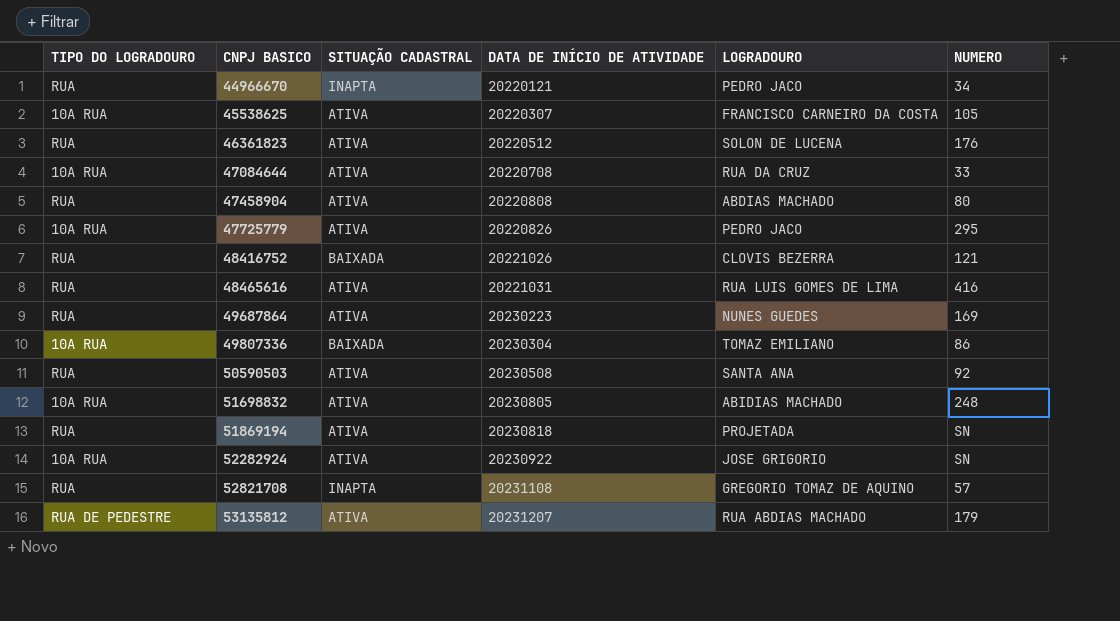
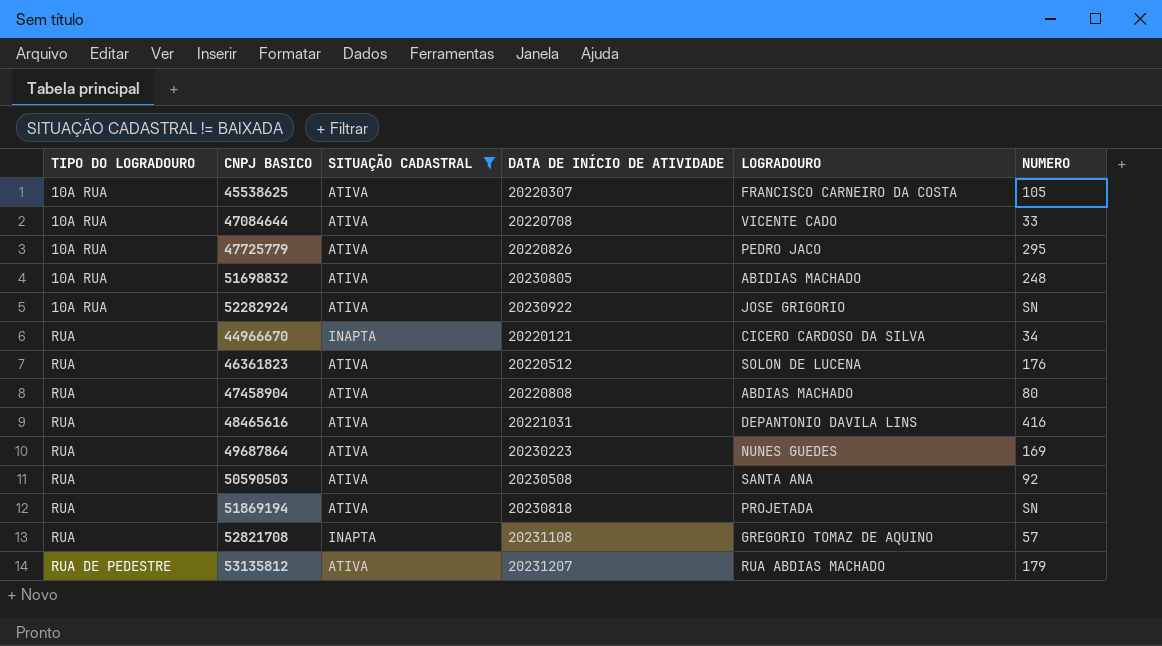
filter: none -> SITUAÇÃO CADASTRAL != BAIXADA
row order: CNPJ BASICO ascending -> TIPO DO LOGRADOURO ascending
47084644 | LOGRADOURO: RUA DA CRUZ -> VICENTE CADO
44966670 | LOGRADOURO: PEDRO JACO -> CICERO CARDOSO DA SILVA
48465616 | LOGRADOURO: RUA LUIS GOMES DE LIMA -> DEPANTONIO DAVILA LINS

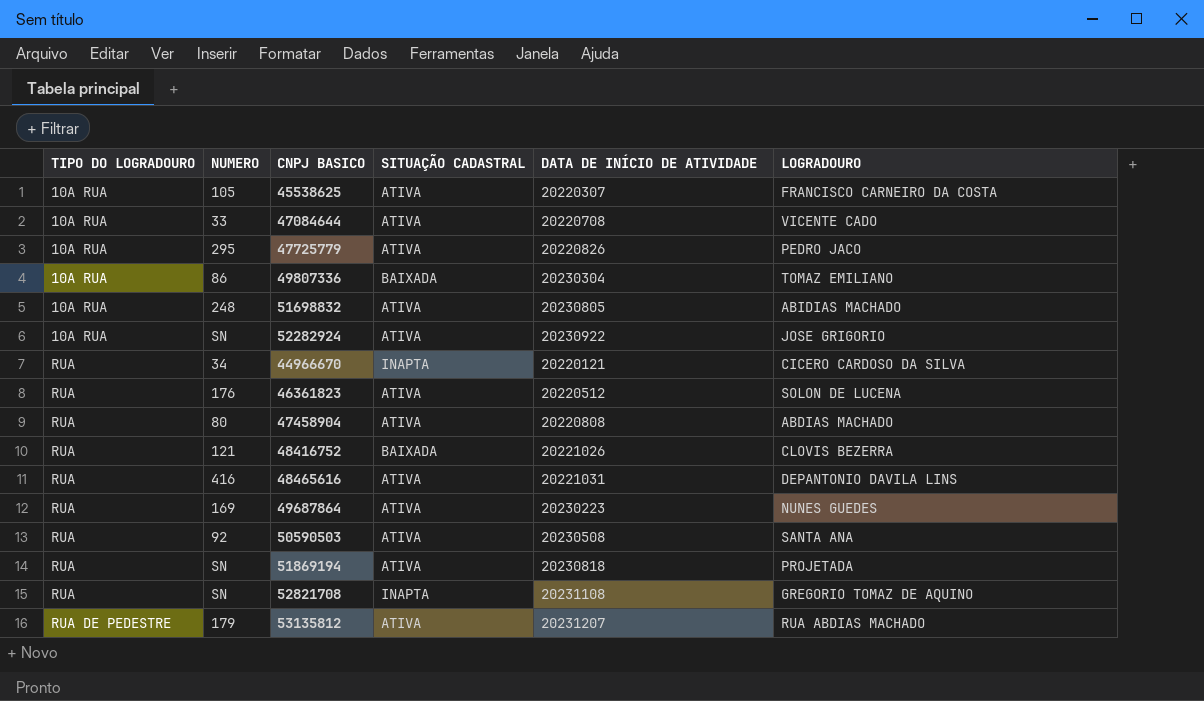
filter: SITUAÇÃO CADASTRAL != BAIXADA -> none
column NUMERO | position: 6 -> 2
52821708 | NUMERO: 57 -> SN

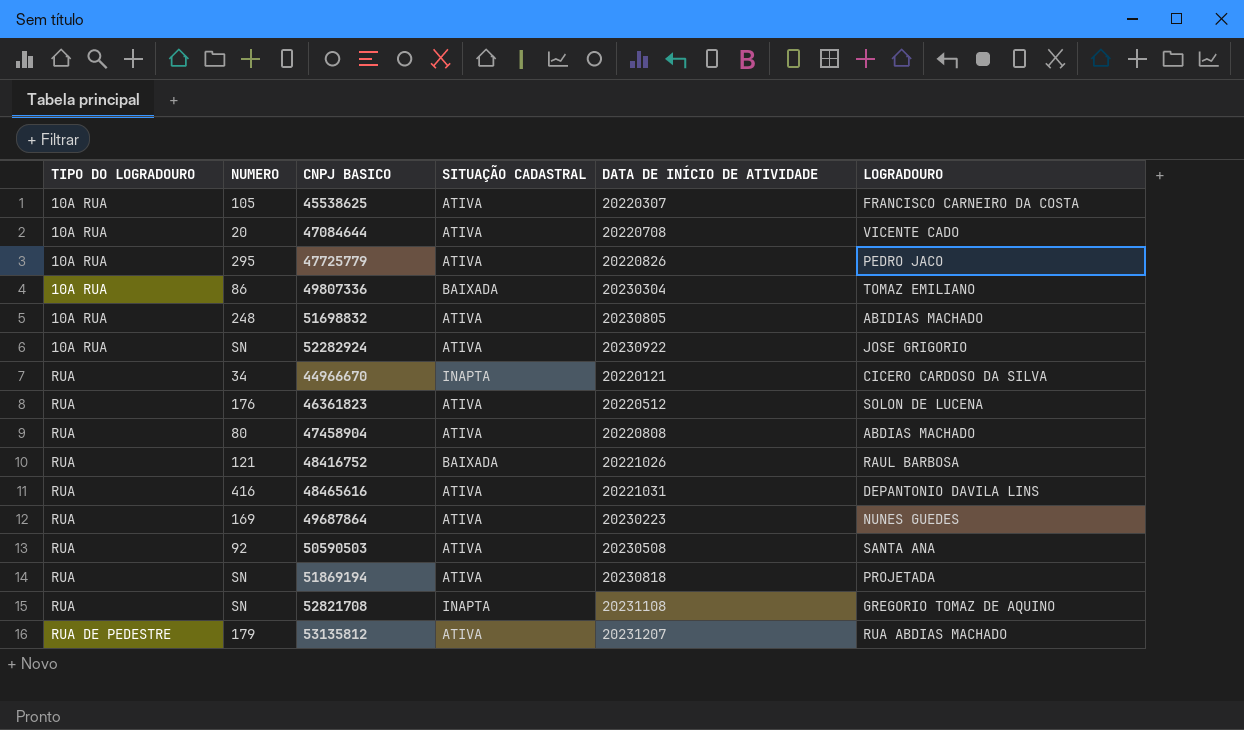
47084644 | NUMERO: 33 -> 20
48416752 | LOGRADOURO: CLOVIS BEZERRA -> RAUL BARBOSA

